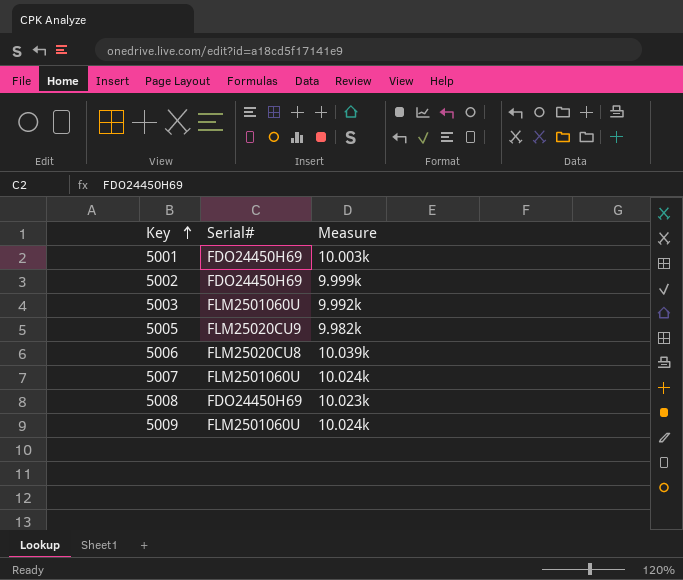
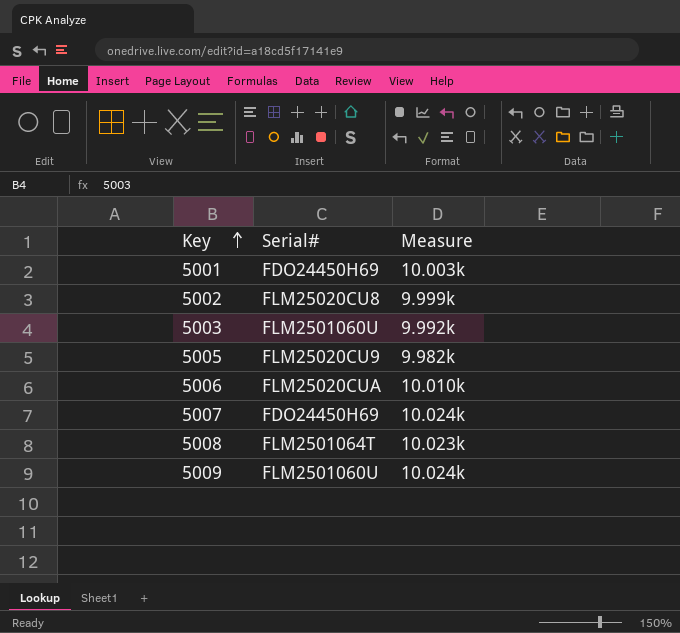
5002 | Serial#: FDO24450H69 -> FLM25020CU8
5006 | Serial#: FLM25020CU8 -> FLM25020CUA
5006 | Measure: 10.039k -> 10.010k
5007 | Serial#: FLM2501060U -> FDO24450H69
5008 | Serial#: FDO24450H69 -> FLM2501064T

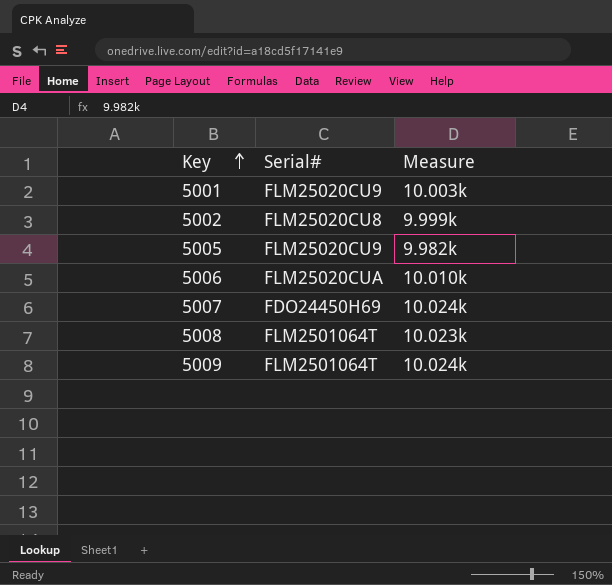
row 5003: FLM2501060U | 9.992k -> none
5001 | Serial#: FDO24450H69 -> FLM25020CU9
5009 | Serial#: FLM2501060U -> FLM2501064T

